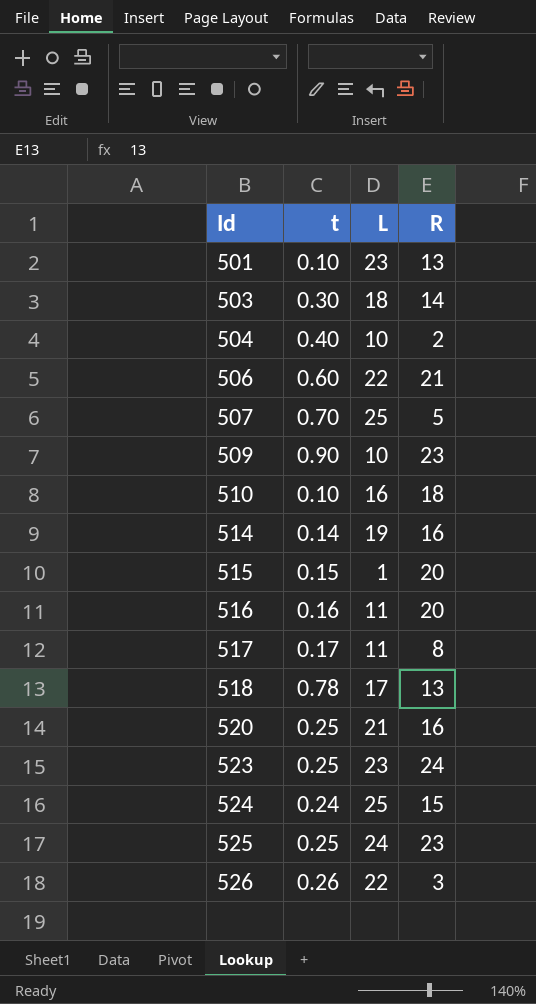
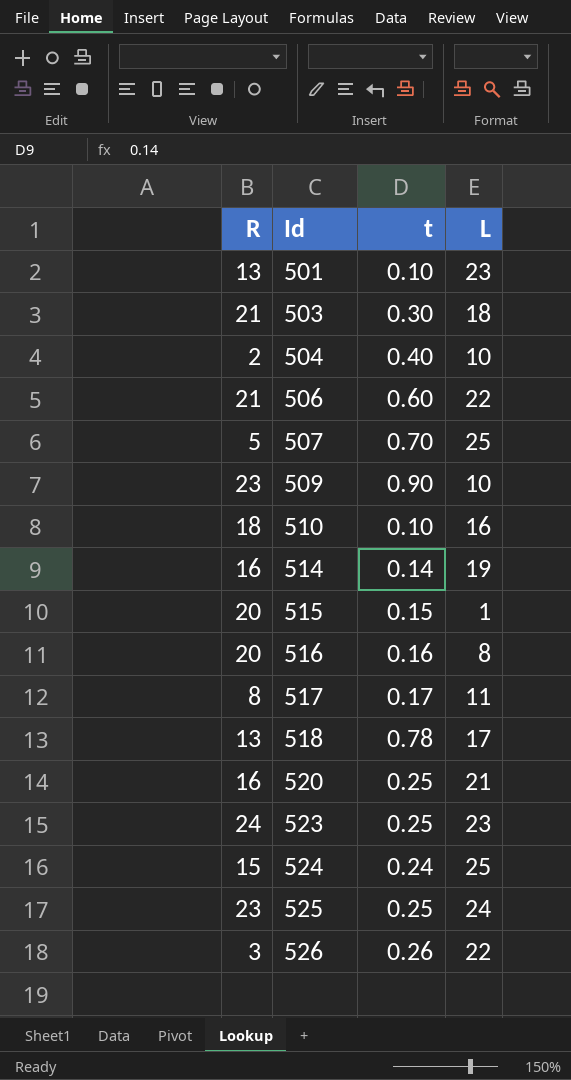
column R | position: 4 -> 1
503 | R: 14 -> 21
516 | L: 11 -> 8

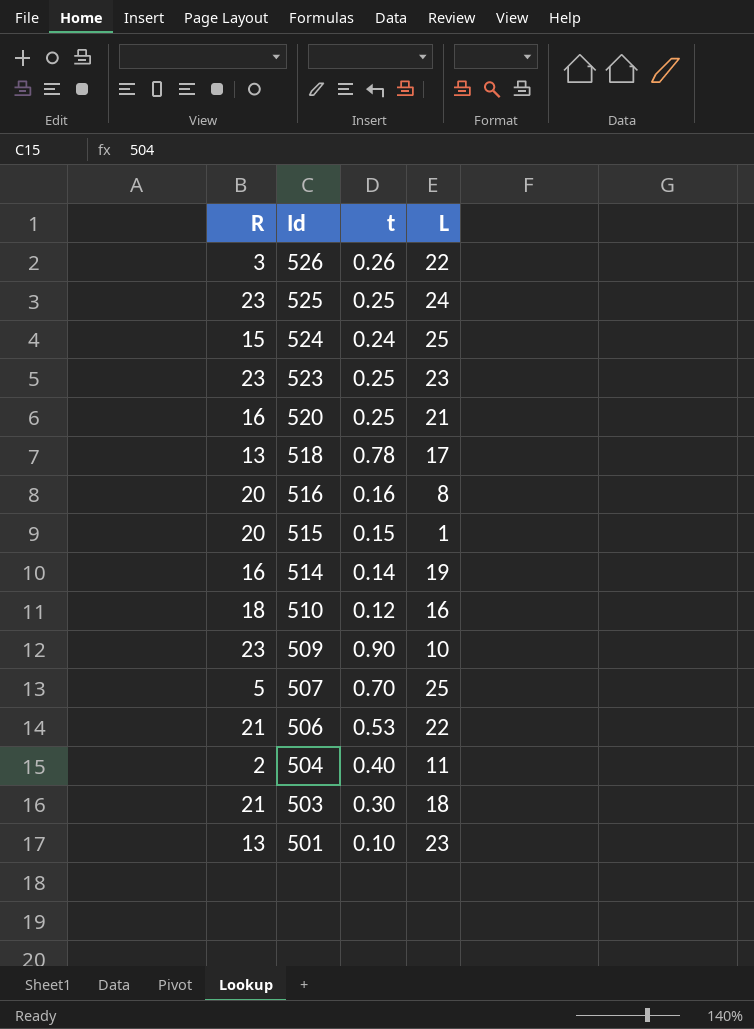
row order: Id ascending -> Id descending
row 517: 8 | 0.17 | 11 -> none
523 | R: 24 -> 23
510 | t: 0.10 -> 0.12
506 | t: 0.60 -> 0.53
504 | L: 10 -> 11

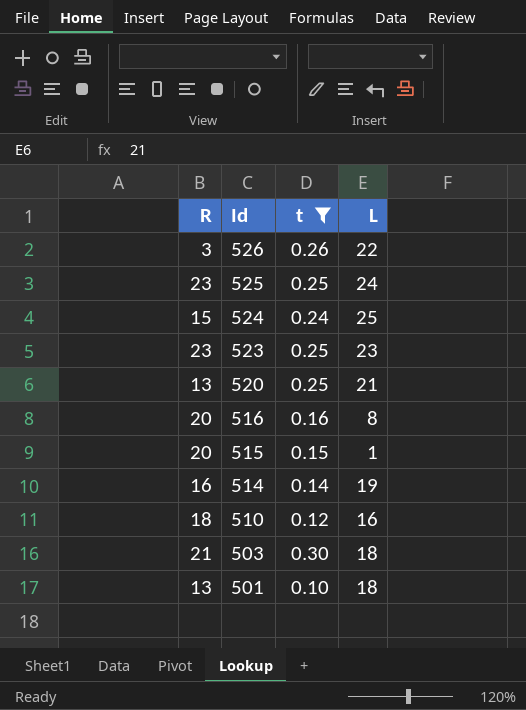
filter: none -> t <= 0.30
520 | R: 16 -> 13
501 | L: 23 -> 18

